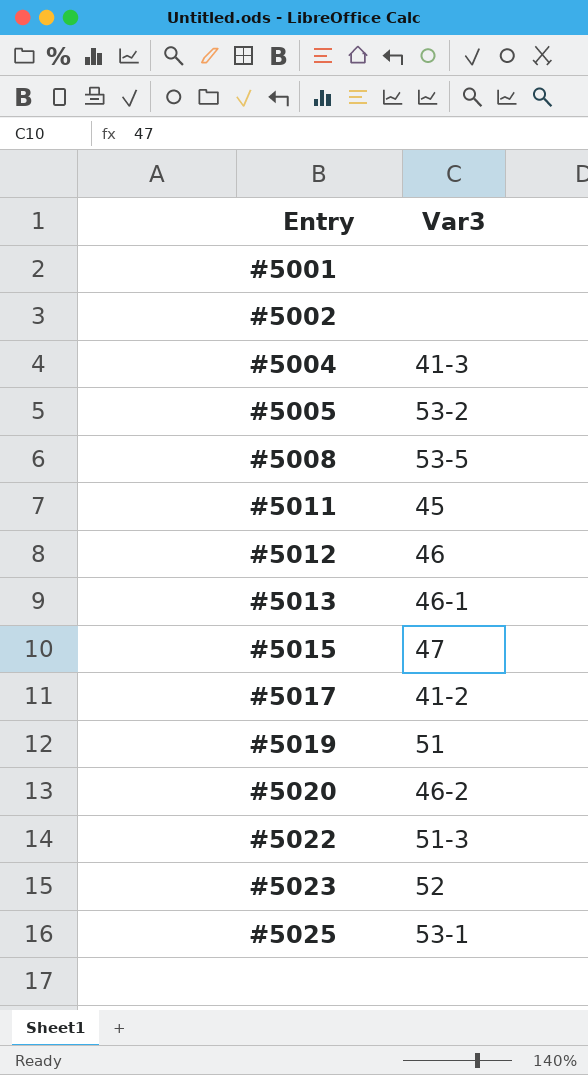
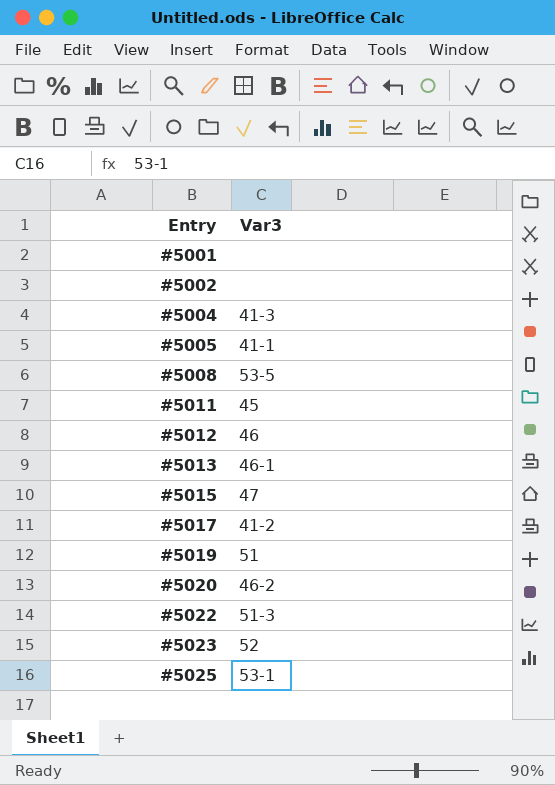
#5005 | Var3: 53-2 -> 41-1

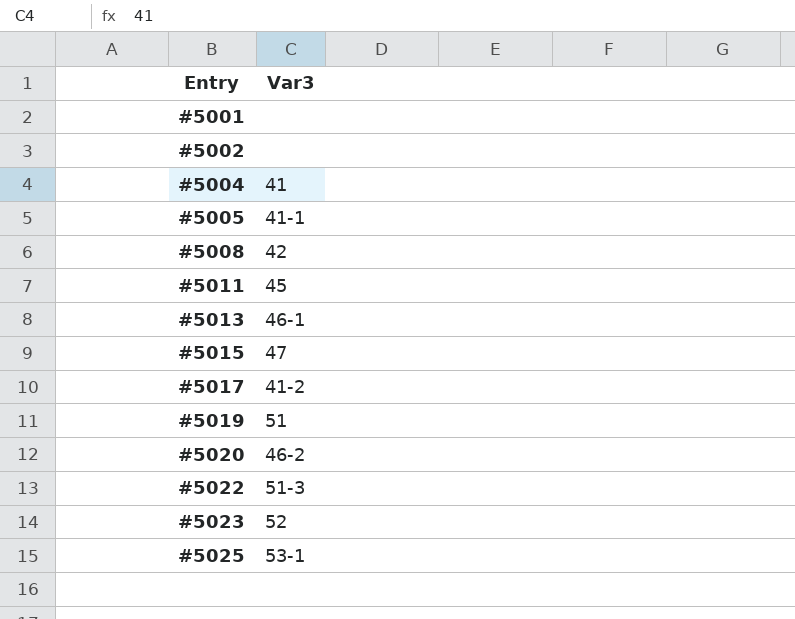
row #5012: 46 -> none
#5004 | Var3: 41-3 -> 41
#5008 | Var3: 53-5 -> 42

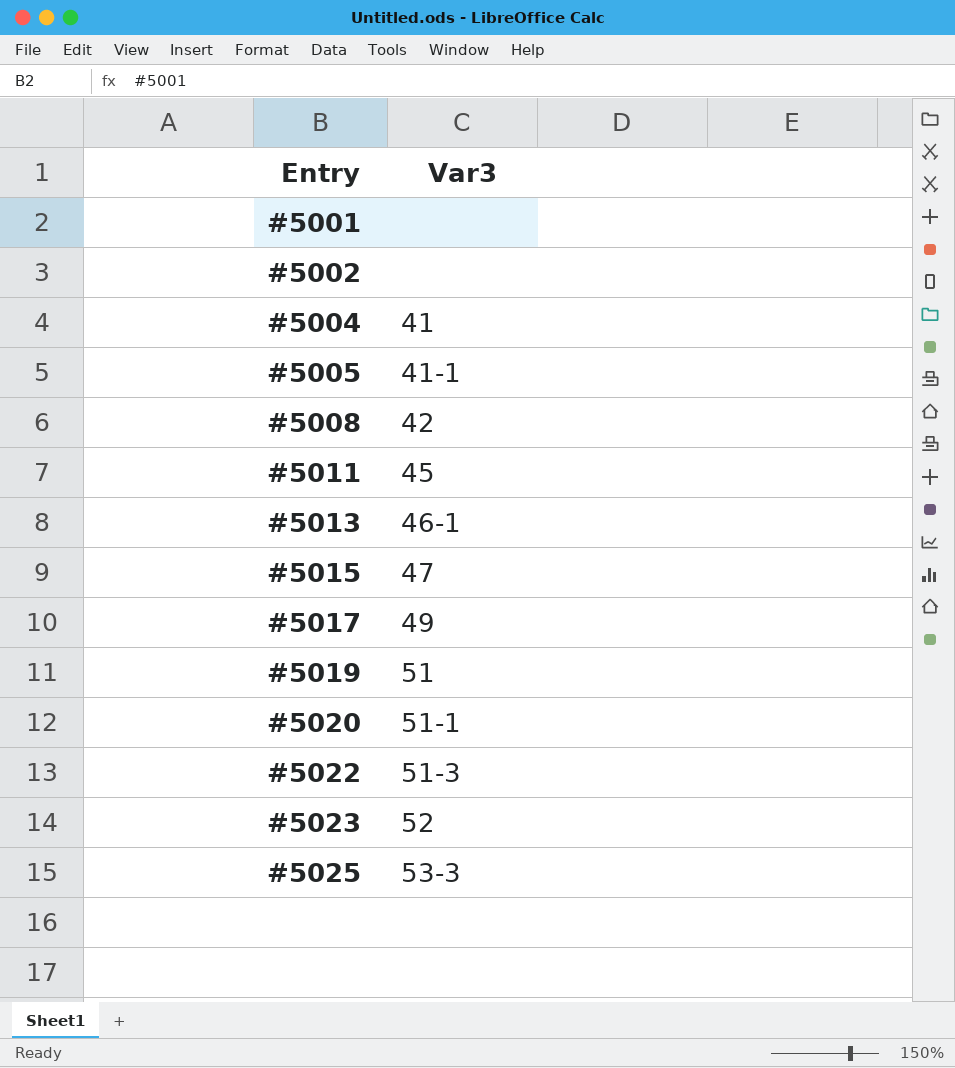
#5017 | Var3: 41-2 -> 49
#5020 | Var3: 46-2 -> 51-1
#5025 | Var3: 53-1 -> 53-3

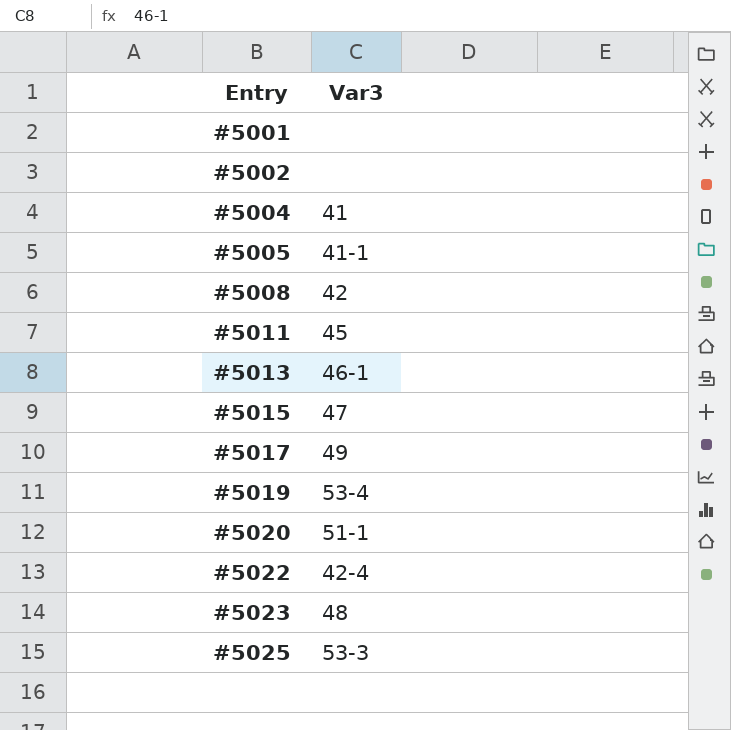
#5019 | Var3: 51 -> 53-4
#5022 | Var3: 51-3 -> 42-4
#5023 | Var3: 52 -> 48

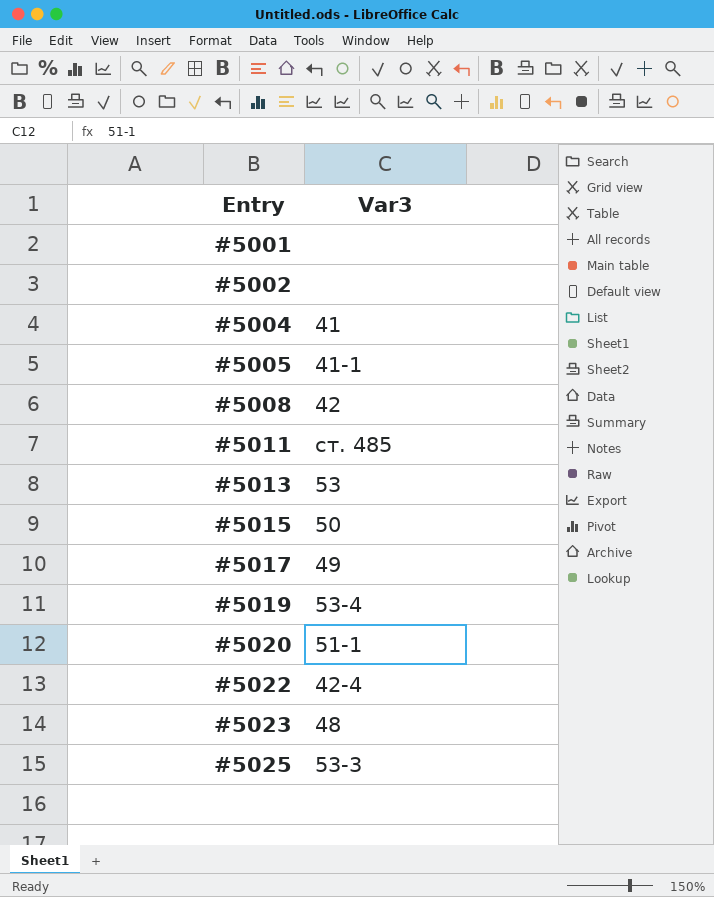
#5011 | Var3: 45 -> ст. 485
#5013 | Var3: 46-1 -> 53
#5015 | Var3: 47 -> 50

